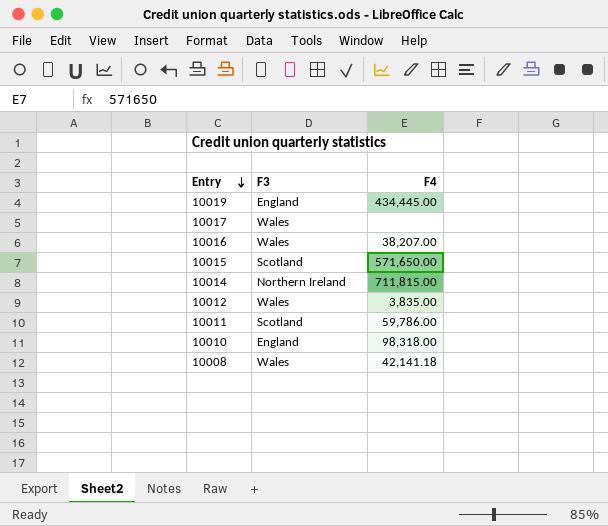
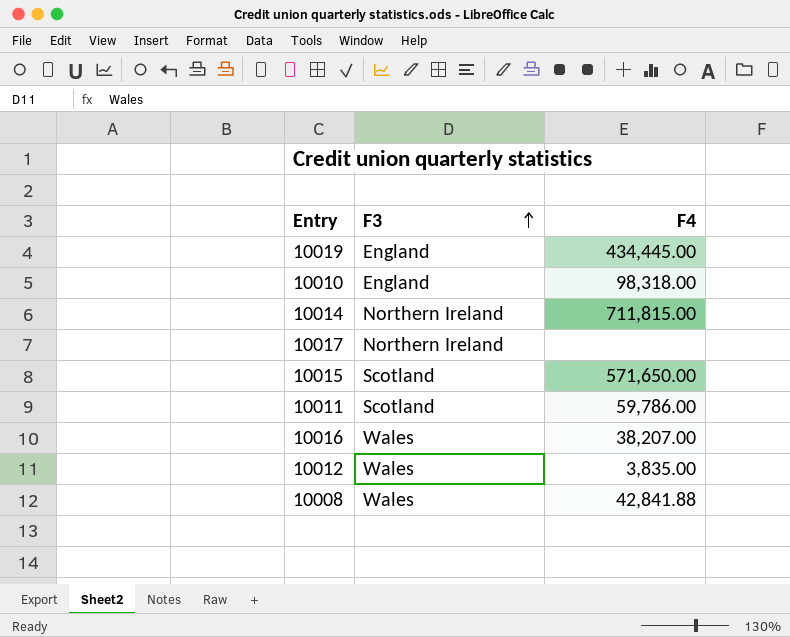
row order: Entry descending -> F3 ascending
10017 | F3: Wales -> Northern Ireland
10008 | F4: 42,141.18 -> 42,841.88

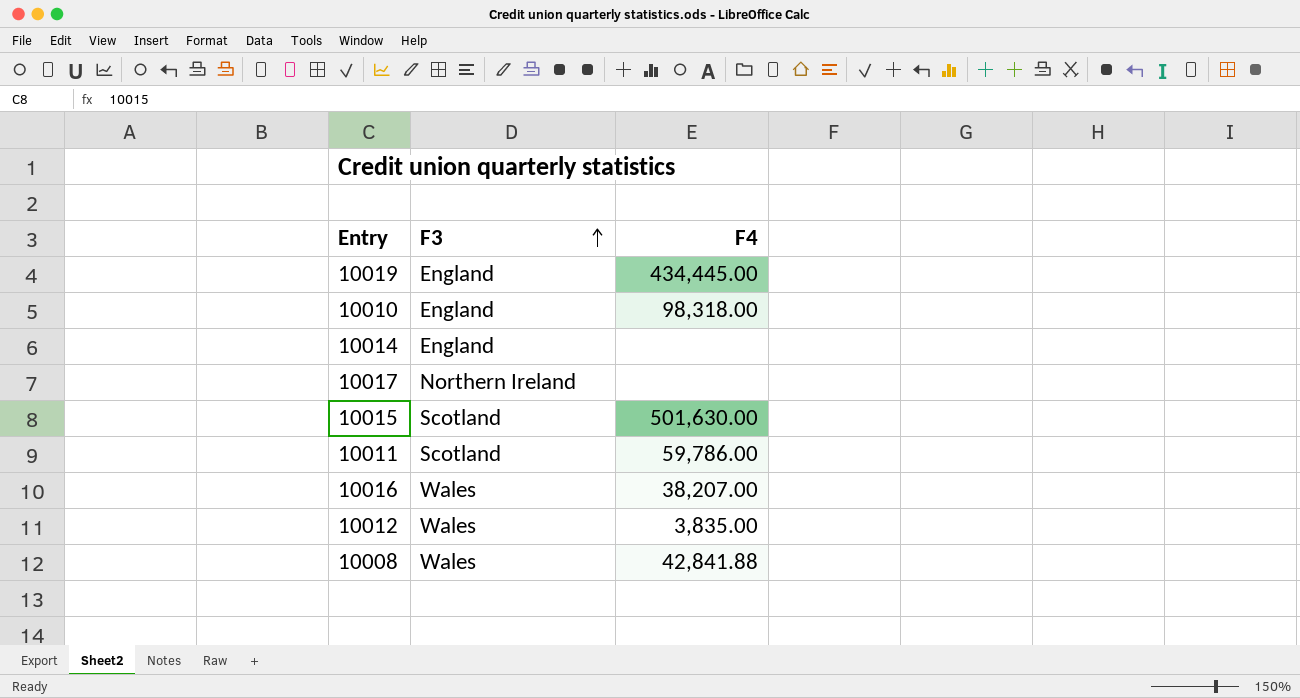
10014 | F3: Northern Ireland -> England
10014 | F4: 711,815.00 -> none
10015 | F4: 571,650.00 -> 501,630.00

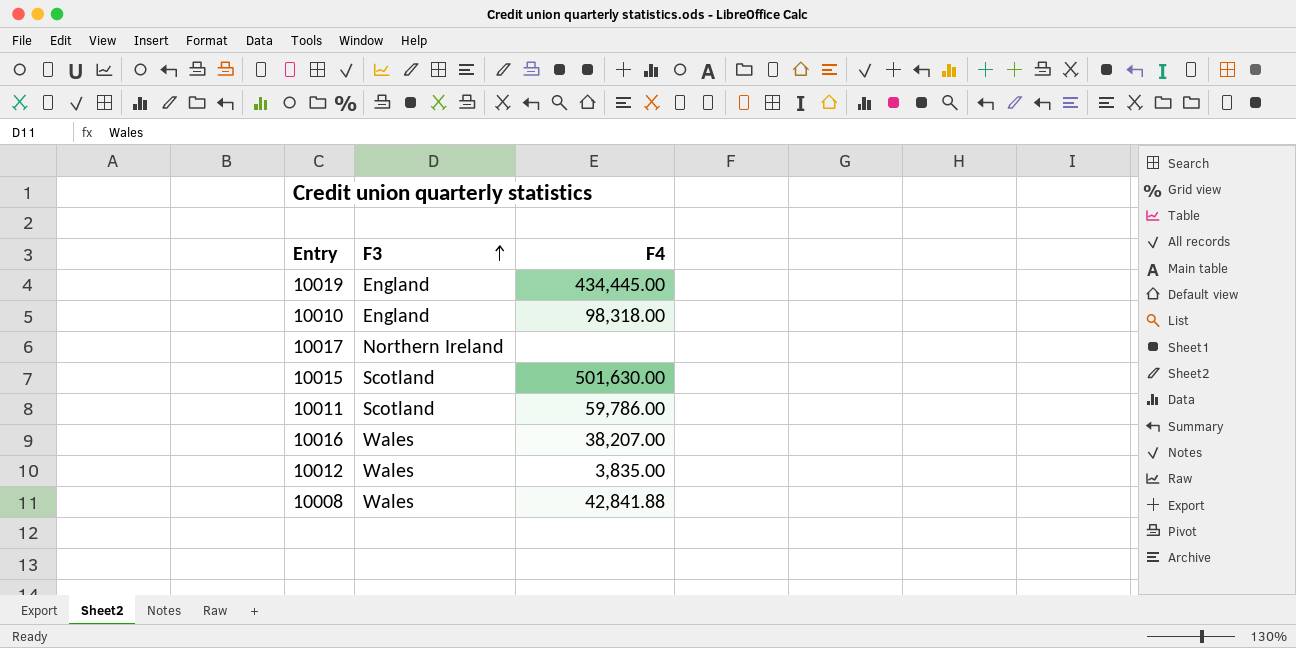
row 10014: England | none -> none

